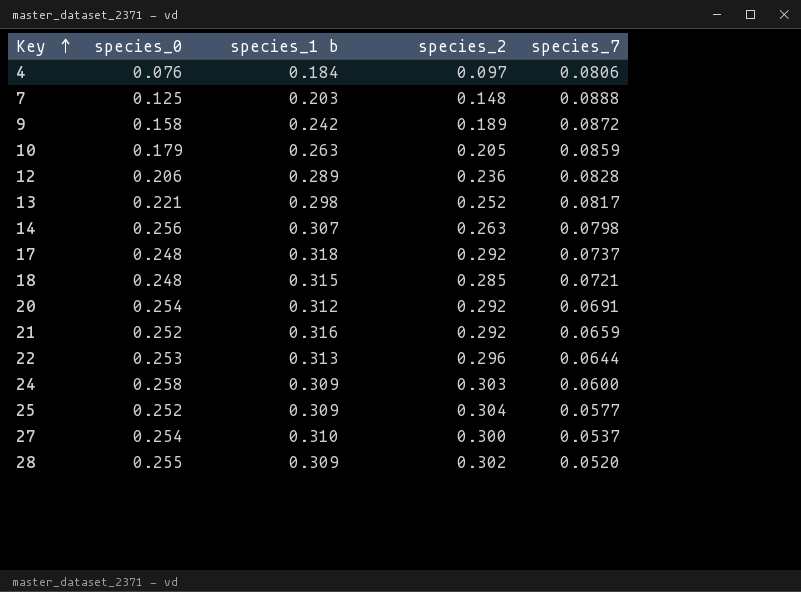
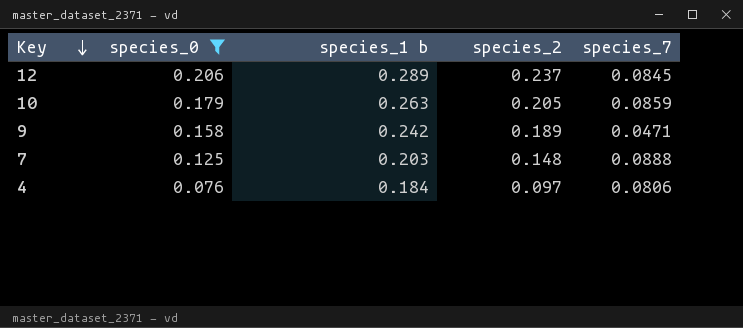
filter: none -> species_0 <= 0.206
row order: Key ascending -> Key descending
12 | species_2: 0.236 -> 0.237
12 | species_7: 0.0828 -> 0.0845
9 | species_7: 0.0872 -> 0.0471

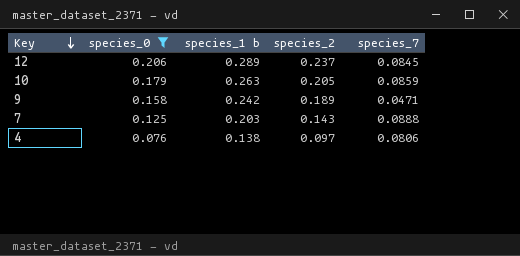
7 | species_2: 0.148 -> 0.143
4 | species_1 b: 0.184 -> 0.138

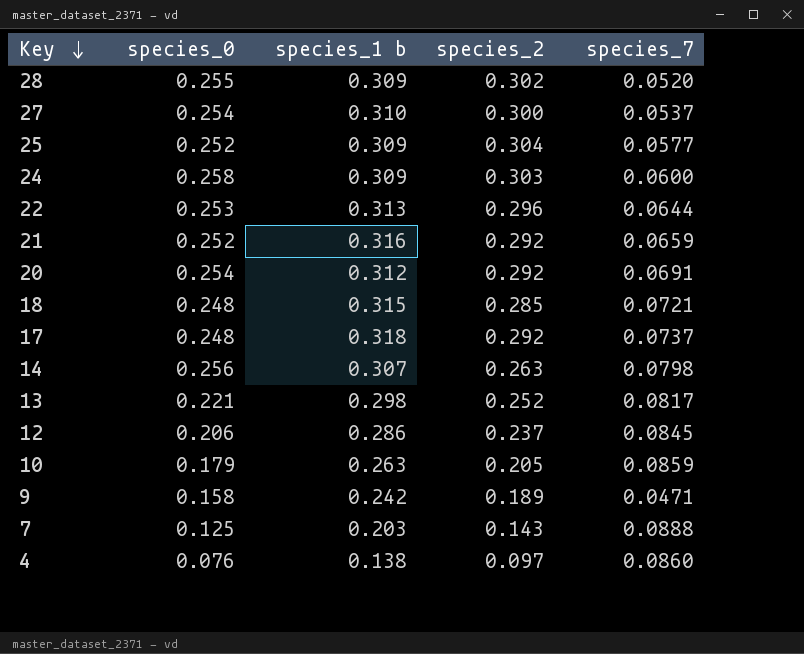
filter: species_0 <= 0.206 -> none
12 | species_1 b: 0.289 -> 0.286
4 | species_7: 0.0806 -> 0.0860

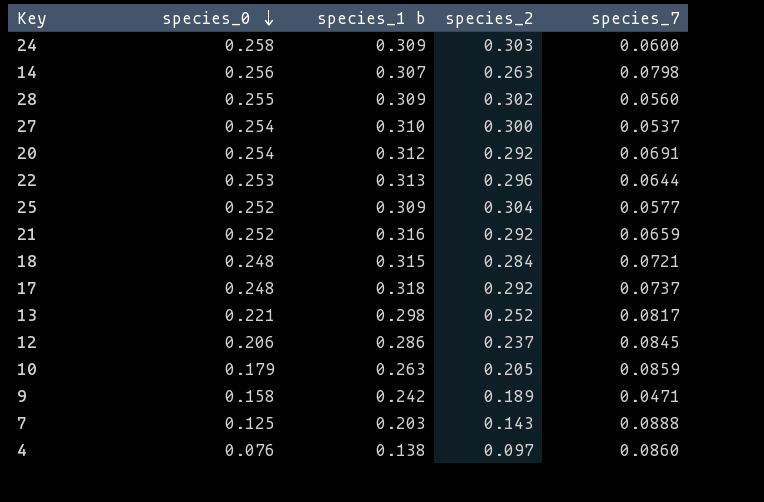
row order: Key descending -> species_0 descending
28 | species_7: 0.0520 -> 0.0560
18 | species_2: 0.285 -> 0.284

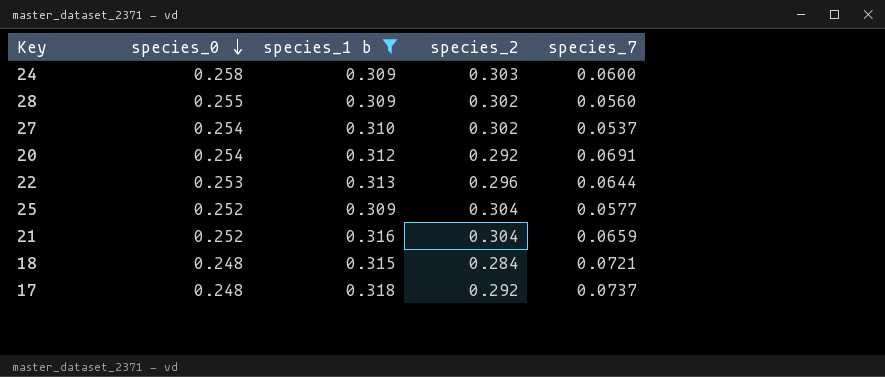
filter: none -> species_1 b >= 0.309
27 | species_2: 0.300 -> 0.302
21 | species_2: 0.292 -> 0.304

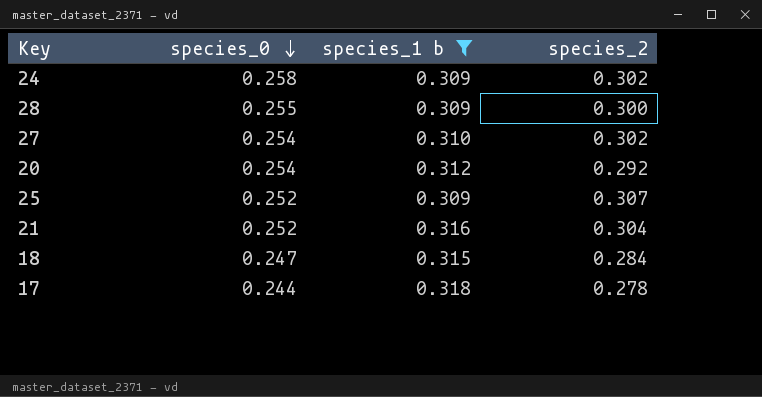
column species_7 | position: 5 -> none
row 22: 0.253 | 0.313 | 0.296 | 0.0644 -> none
24 | species_2: 0.303 -> 0.302
28 | species_2: 0.302 -> 0.300
25 | species_2: 0.304 -> 0.307
18 | species_0: 0.248 -> 0.247
17 | species_0: 0.248 -> 0.244
17 | species_2: 0.292 -> 0.278

